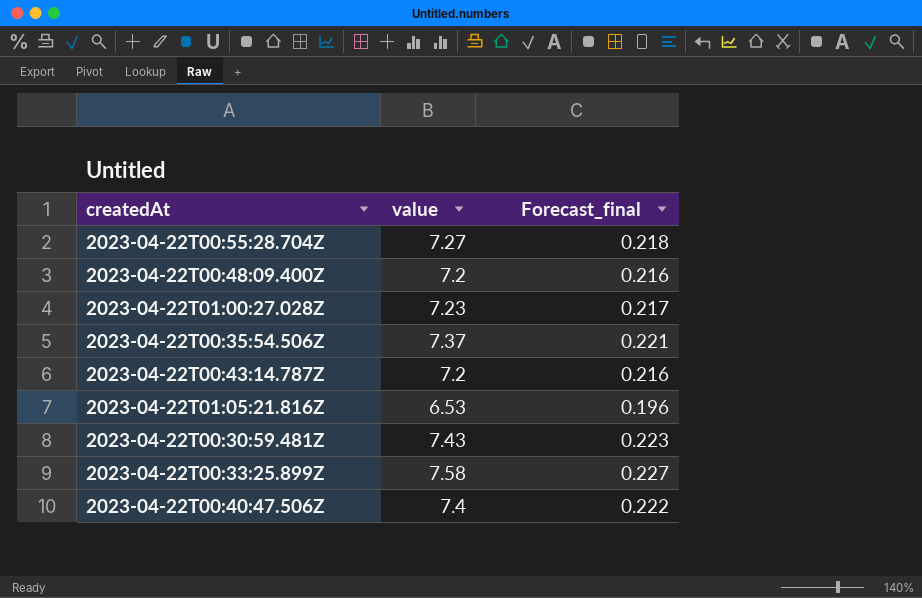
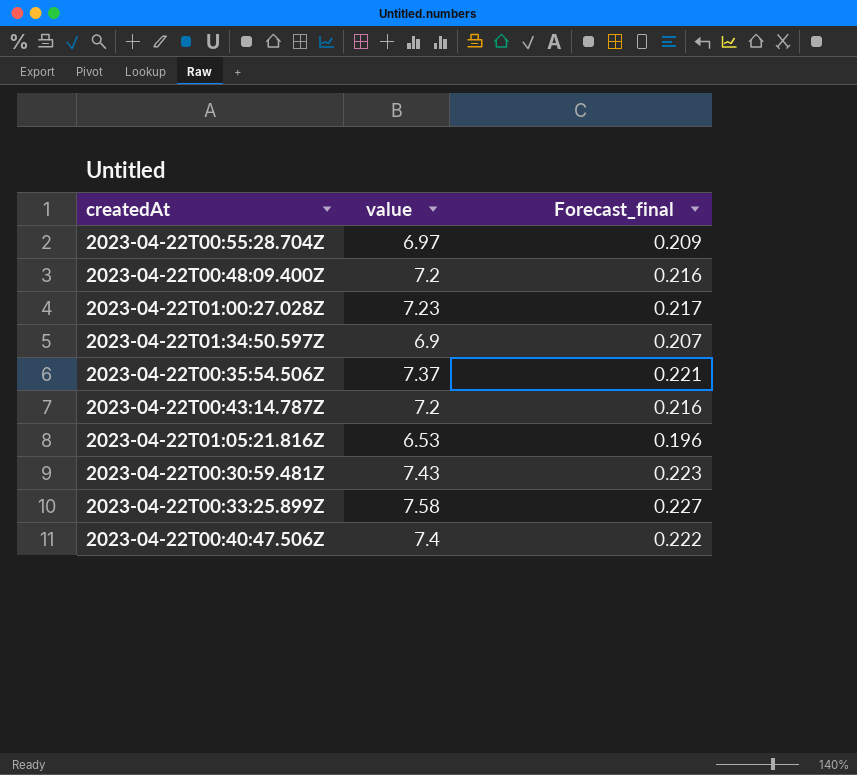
2023-04-22T00:55:28.704Z | value: 7.27 -> 6.97
2023-04-22T00:55:28.704Z | Forecast_final: 0.218 -> 0.209
row 2023-04-22T01:34:50.597Z: none -> 6.9 | 0.207

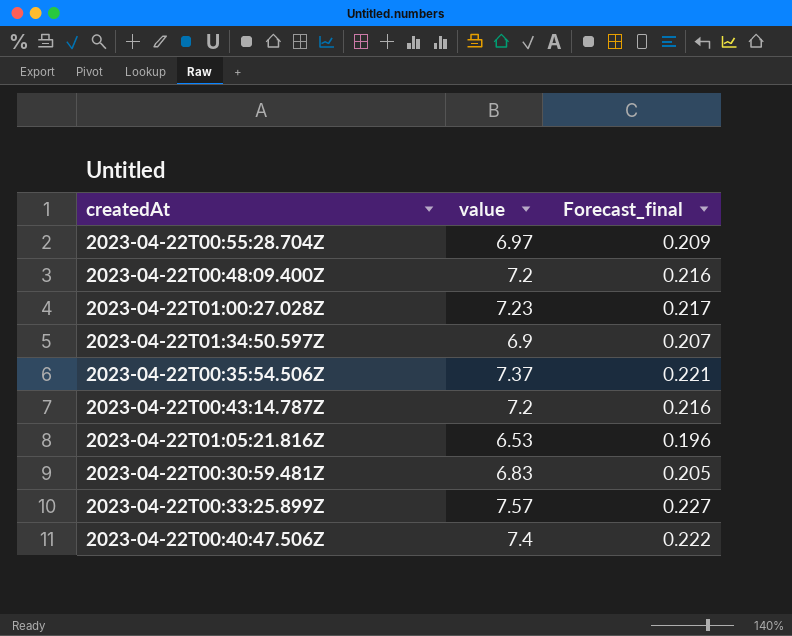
2023-04-22T00:30:59.481Z | value: 7.43 -> 6.83
2023-04-22T00:30:59.481Z | Forecast_final: 0.223 -> 0.205
2023-04-22T00:33:25.899Z | value: 7.58 -> 7.57

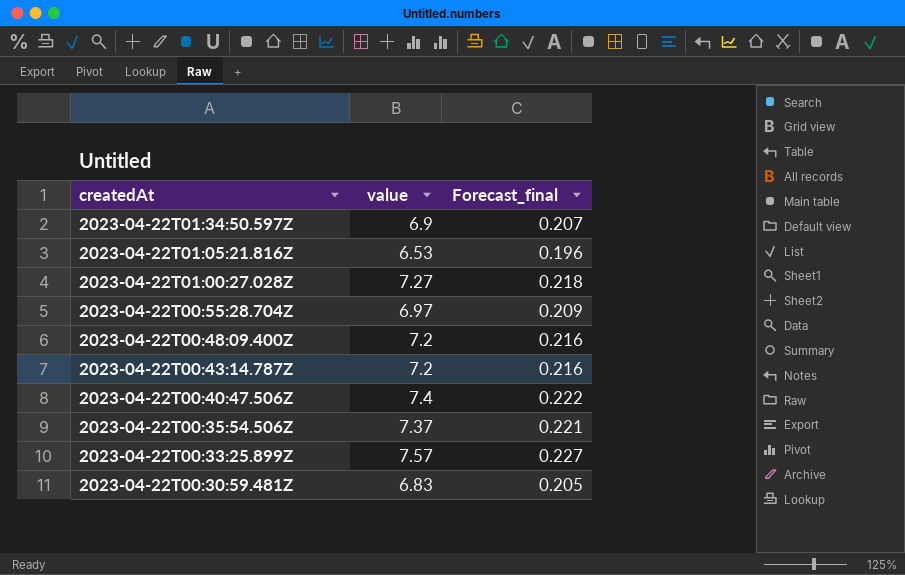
row order: none -> createdAt descending
2023-04-22T01:00:27.028Z | value: 7.23 -> 7.27
2023-04-22T01:00:27.028Z | Forecast_final: 0.217 -> 0.218

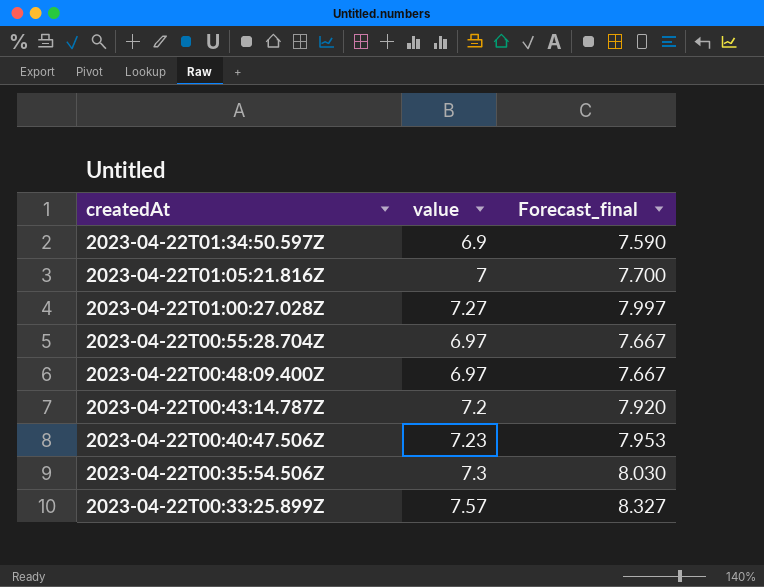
column Forecast_final | formula: [value] * 0.03 -> [value] * 1.1
row 2023-04-22T00:30:59.481Z: 6.83 | 0.205 -> none
2023-04-22T01:05:21.816Z | value: 6.53 -> 7
2023-04-22T00:48:09.400Z | value: 7.2 -> 6.97
2023-04-22T00:40:47.506Z | value: 7.4 -> 7.23
2023-04-22T00:35:54.506Z | value: 7.37 -> 7.3

